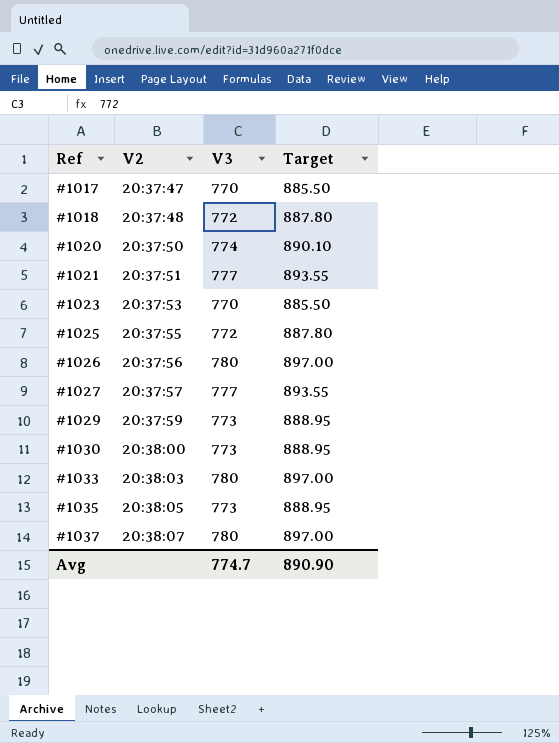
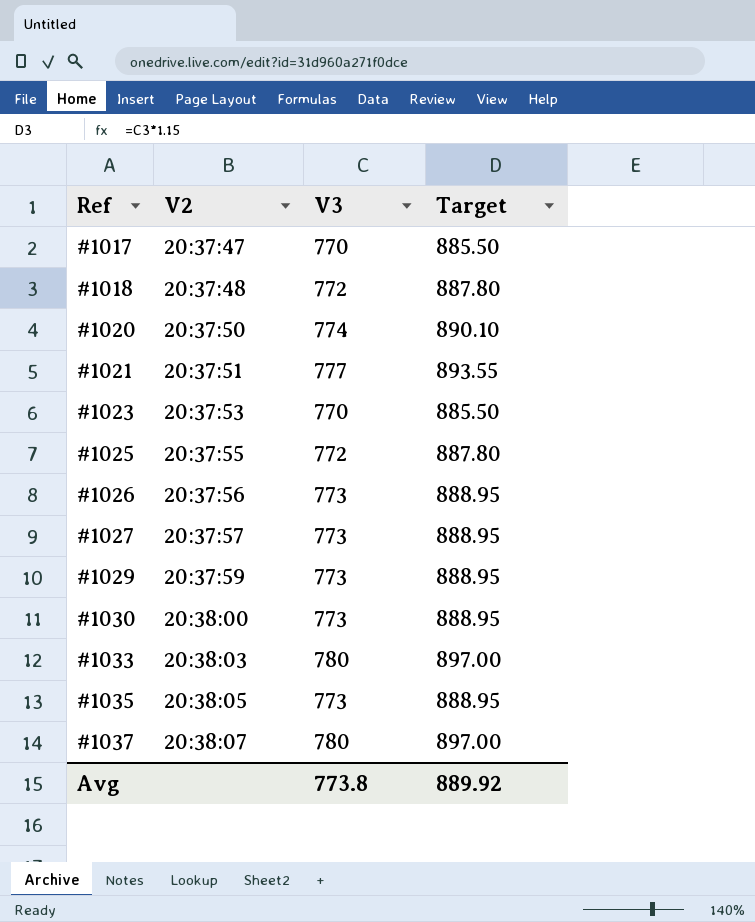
#1026 | V3: 780 -> 773
#1026 | Target: 897.00 -> 888.95
#1027 | V3: 777 -> 773
#1027 | Target: 893.55 -> 888.95
Avg | V3: 774.7 -> 773.8
Avg | Target: 890.90 -> 889.92

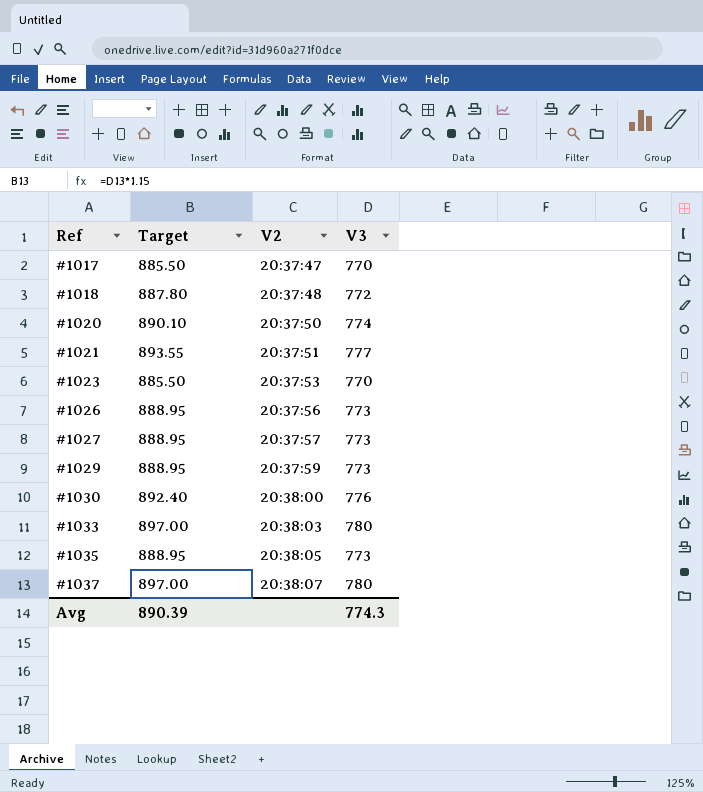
column Target | position: 4 -> 2
row #1025: 20:37:55 | 772 | 887.80 -> none
#1030 | Target: 888.95 -> 892.40
#1030 | V3: 773 -> 776
Avg | Target: 889.92 -> 890.39
Avg | V3: 773.8 -> 774.3

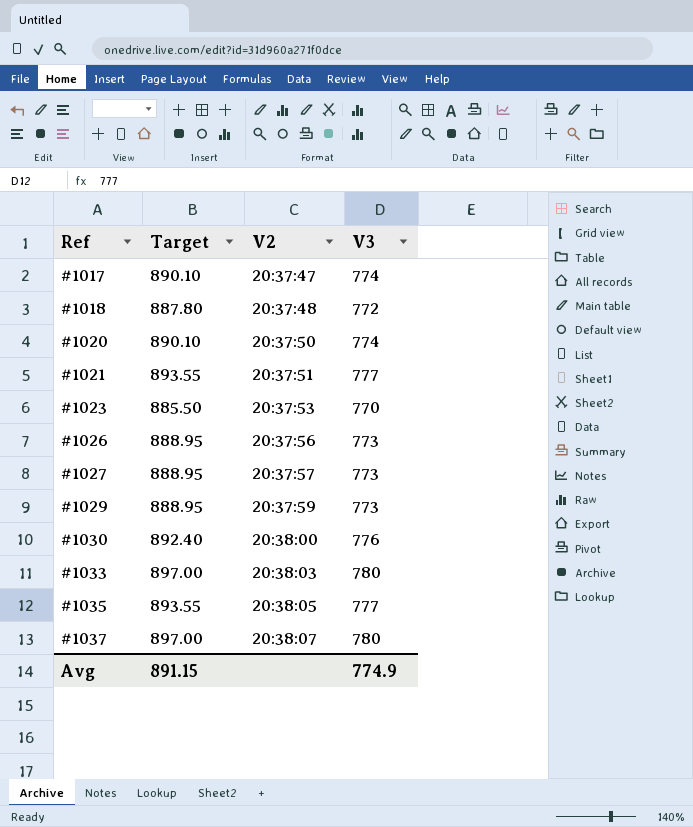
#1017 | Target: 885.50 -> 890.10
#1017 | V3: 770 -> 774
#1035 | Target: 888.95 -> 893.55
#1035 | V3: 773 -> 777
Avg | Target: 890.39 -> 891.15
Avg | V3: 774.3 -> 774.9

